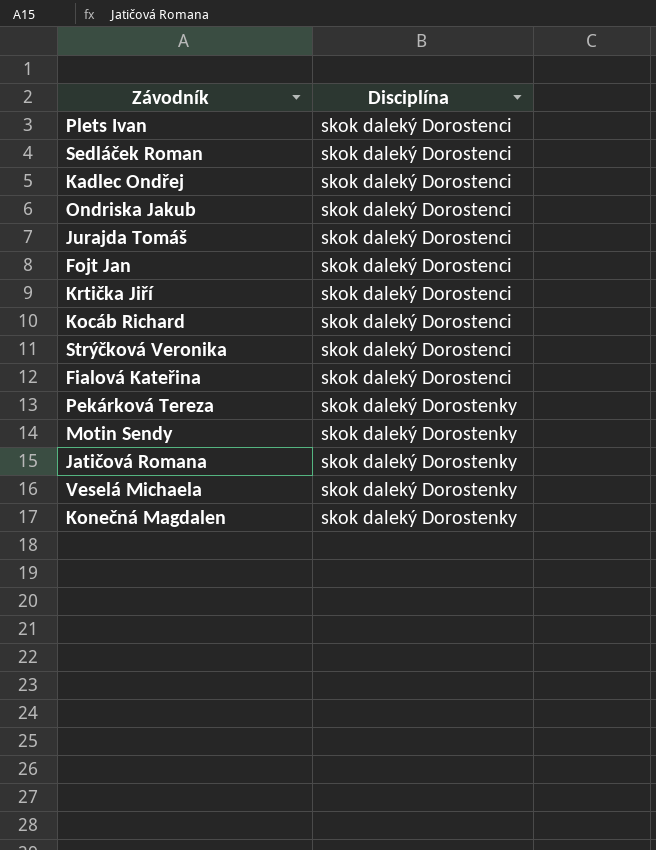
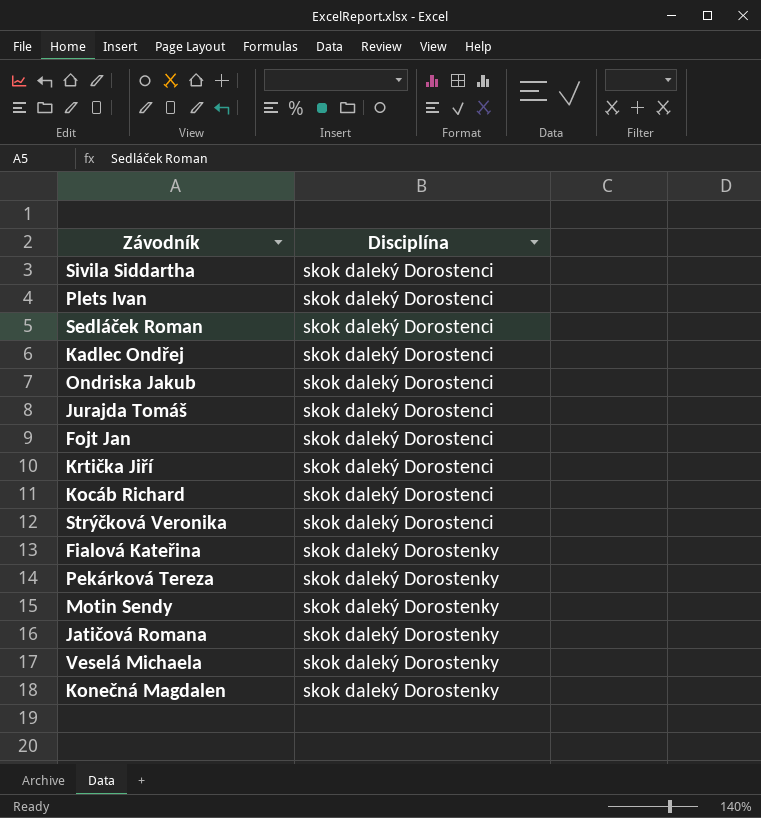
row Sivila Siddartha: none -> skok daleký Dorostenci
Fialová Kateřina | Disciplína: skok daleký Dorostenci -> skok daleký Dorostenky

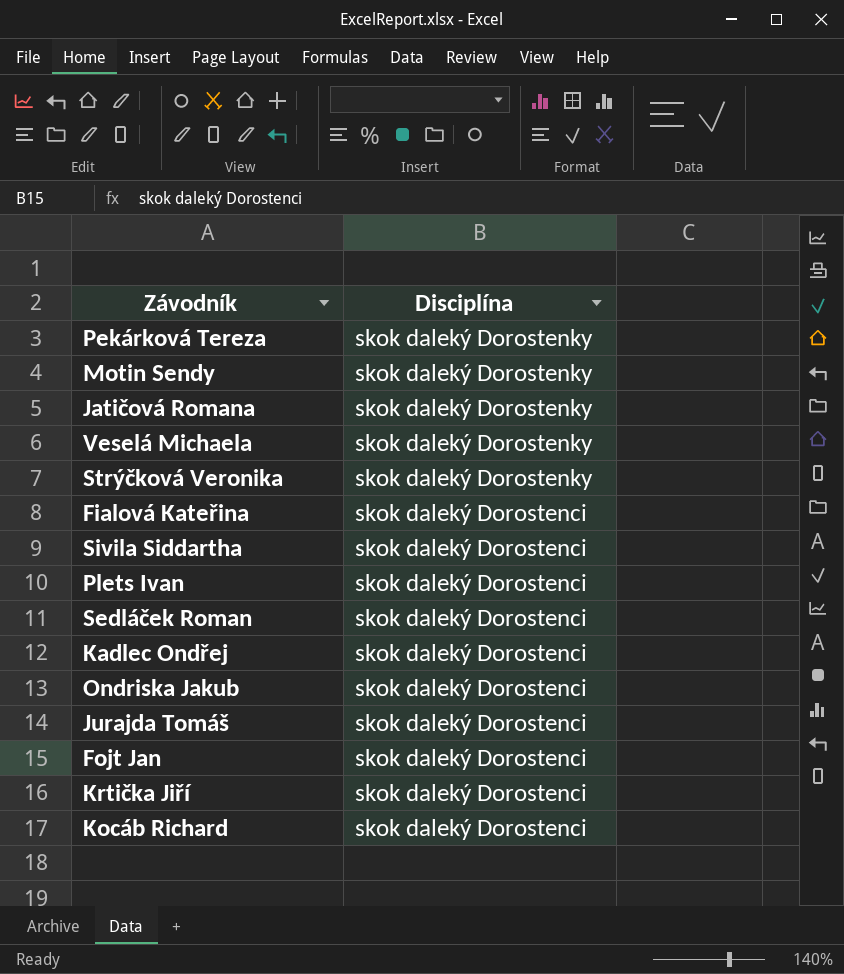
row order: Disciplína ascending -> Disciplína descending
row Konečná Magdalen: skok daleký Dorostenky -> none
Strýčková Veronika | Disciplína: skok daleký Dorostenci -> skok daleký Dorostenky
Fialová Kateřina | Disciplína: skok daleký Dorostenky -> skok daleký Dorostenci

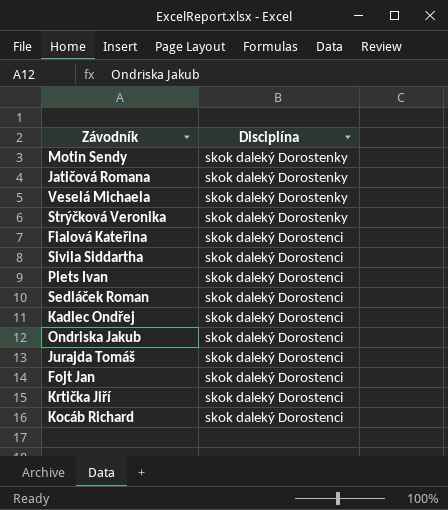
row Pekárková Tereza: skok daleký Dorostenky -> none

